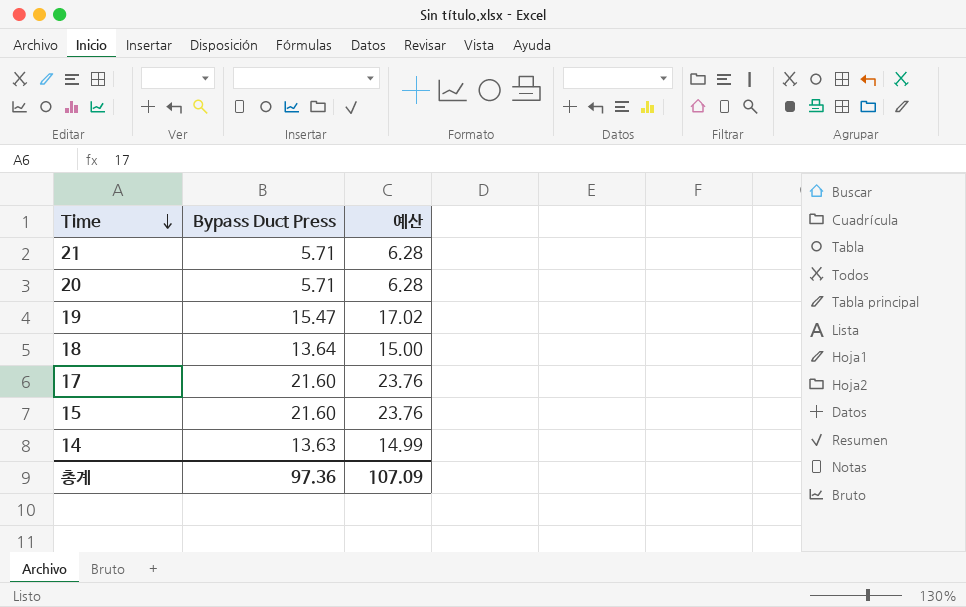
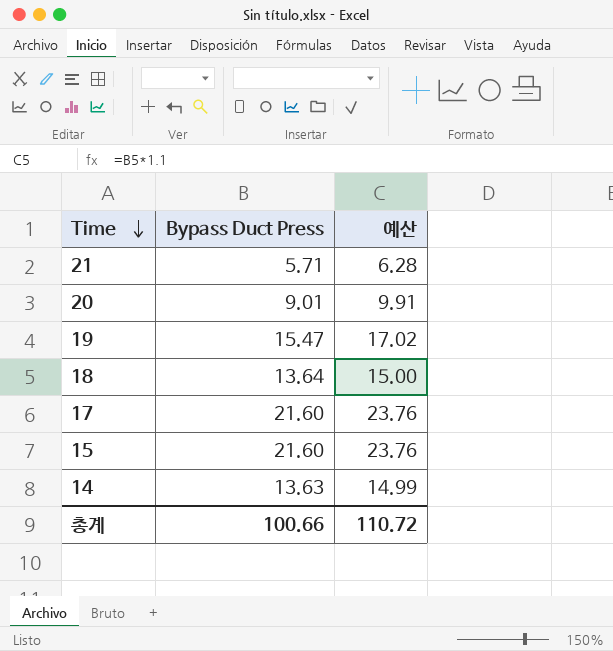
20 | Bypass Duct Press: 5.71 -> 9.01
20 | 예산: 6.28 -> 9.91
총계 | Bypass Duct Press: 97.36 -> 100.66
총계 | 예산: 107.09 -> 110.72

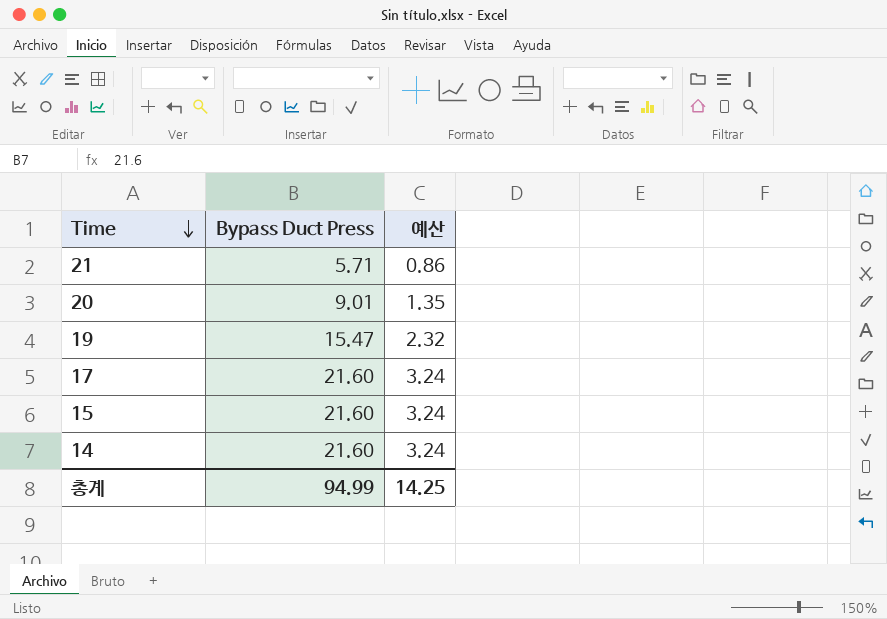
column 예산 | formula: [Bypass Duct Press] * 1.1 -> [Bypass Duct Press] * 0.15
row 18: 13.64 | 15.00 -> none
14 | Bypass Duct Press: 13.63 -> 21.60
총계 | Bypass Duct Press: 100.66 -> 94.99
총계 | 예산: 110.72 -> 14.25

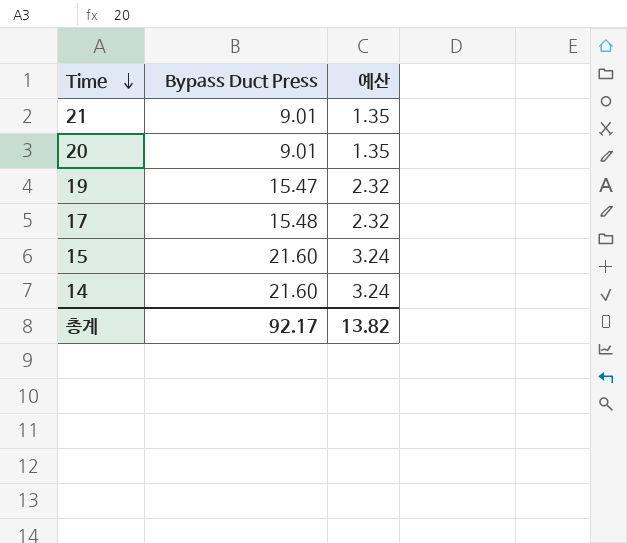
21 | Bypass Duct Press: 5.71 -> 9.01
21 | 예산: 0.86 -> 1.35
17 | Bypass Duct Press: 21.60 -> 15.48
17 | 예산: 3.24 -> 2.32
총계 | Bypass Duct Press: 94.99 -> 92.17
총계 | 예산: 14.25 -> 13.82

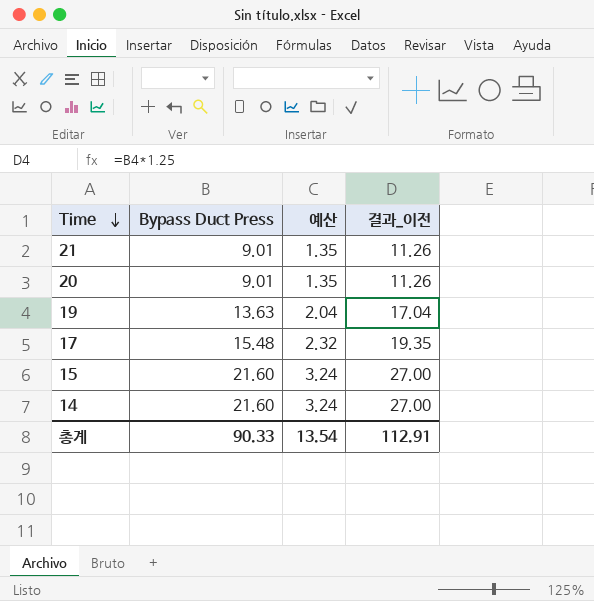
column 결과_이전 | formula: none -> [Bypass Duct Press] * 1.25
19 | Bypass Duct Press: 15.47 -> 13.63
19 | 예산: 2.32 -> 2.04
총계 | Bypass Duct Press: 92.17 -> 90.33
총계 | 예산: 13.82 -> 13.54

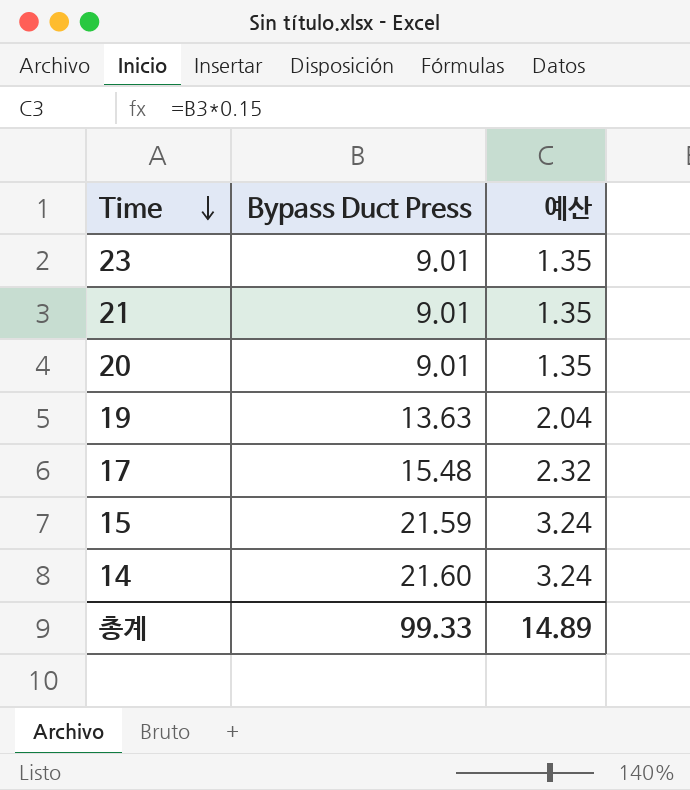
column 결과_이전 | formula: [Bypass Duct Press] * 1.25 -> none
row 23: none -> 9.01 | 1.35
15 | Bypass Duct Press: 21.60 -> 21.59
총계 | Bypass Duct Press: 90.33 -> 99.33
총계 | 예산: 13.54 -> 14.89

